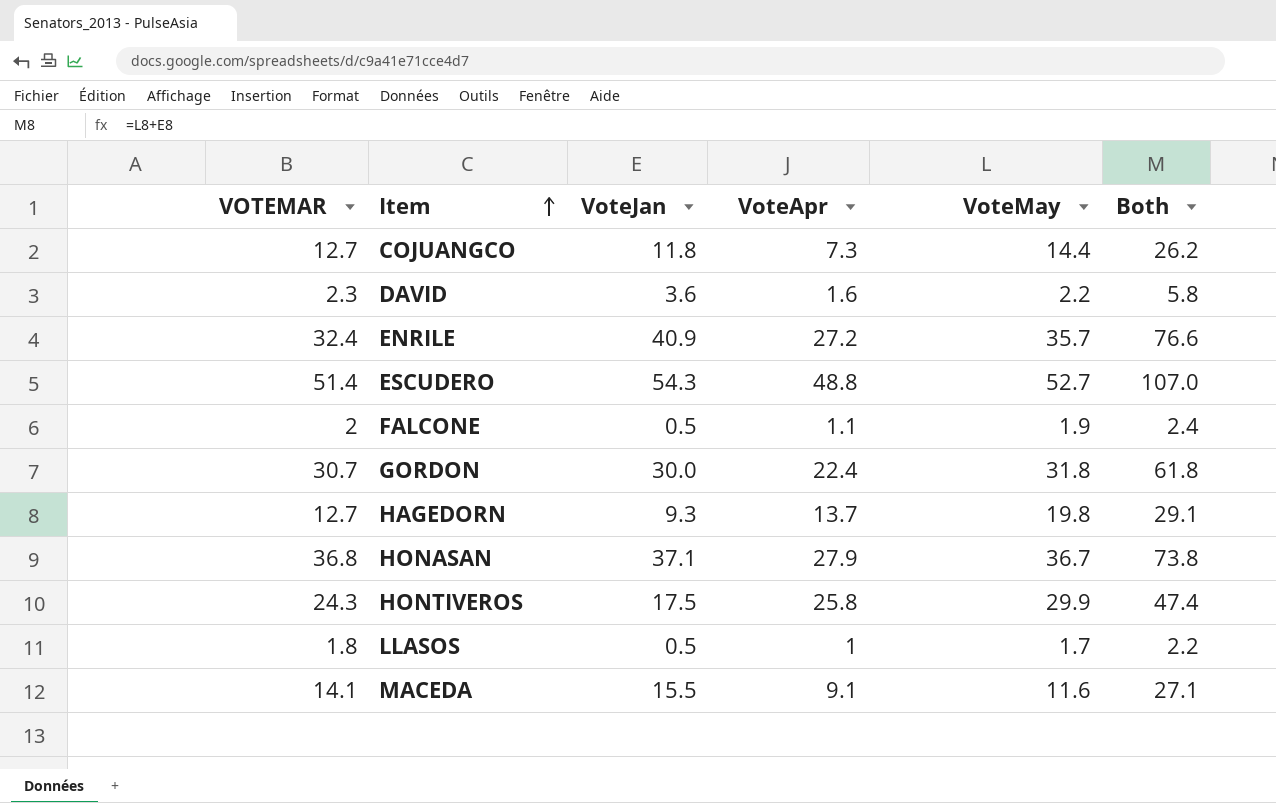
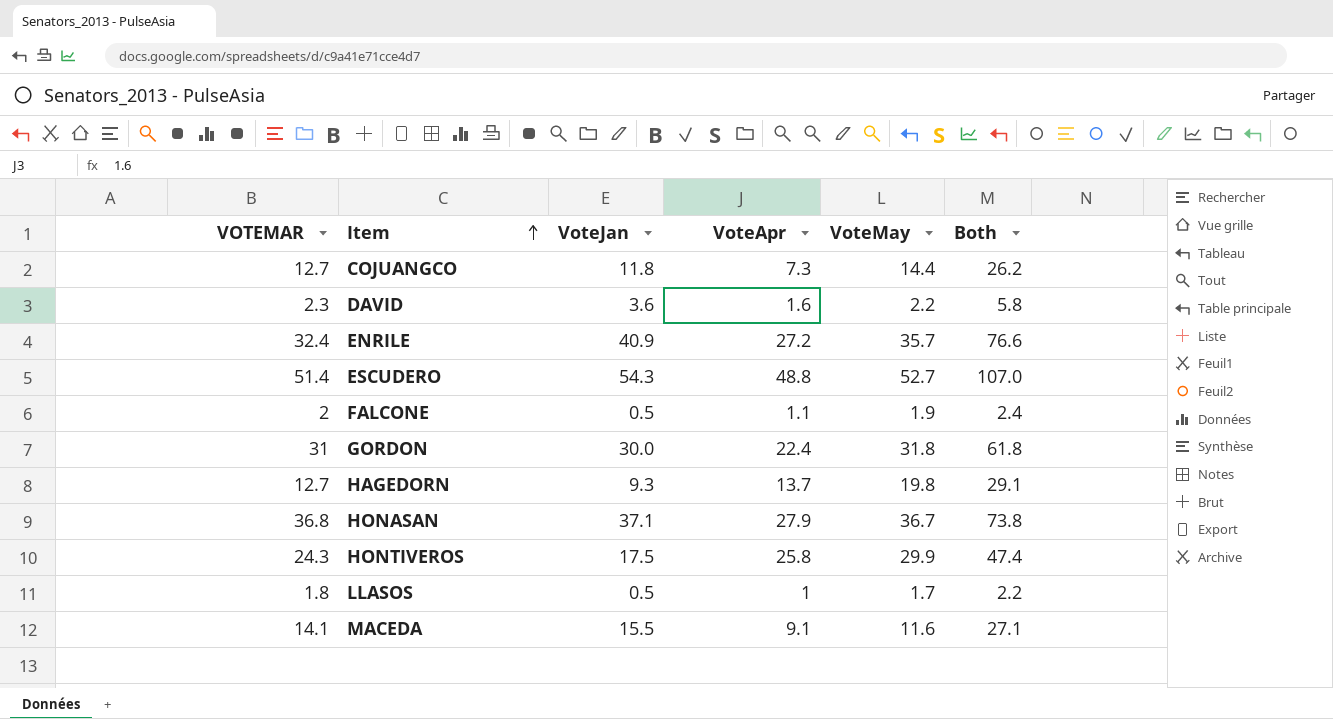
GORDON | VOTEMAR: 30.7 -> 31

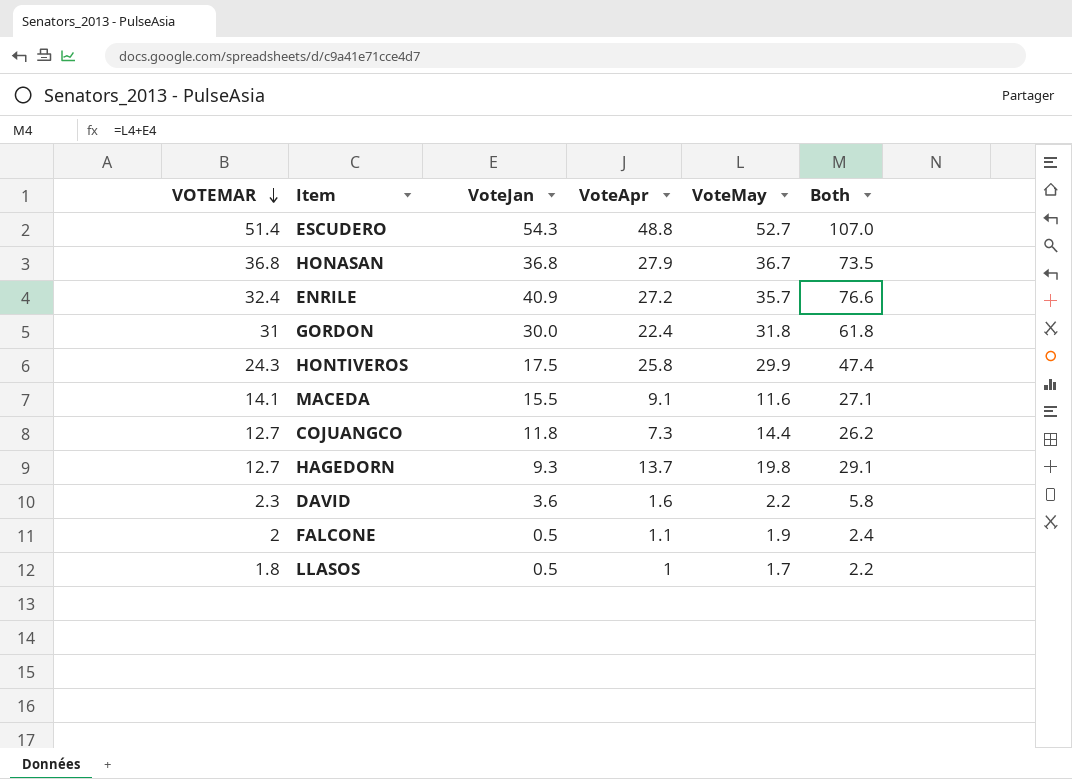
row order: Item ascending -> VOTEMAR descending
HONASAN | VoteJan: 37.1 -> 36.8
HONASAN | Both: 73.8 -> 73.5

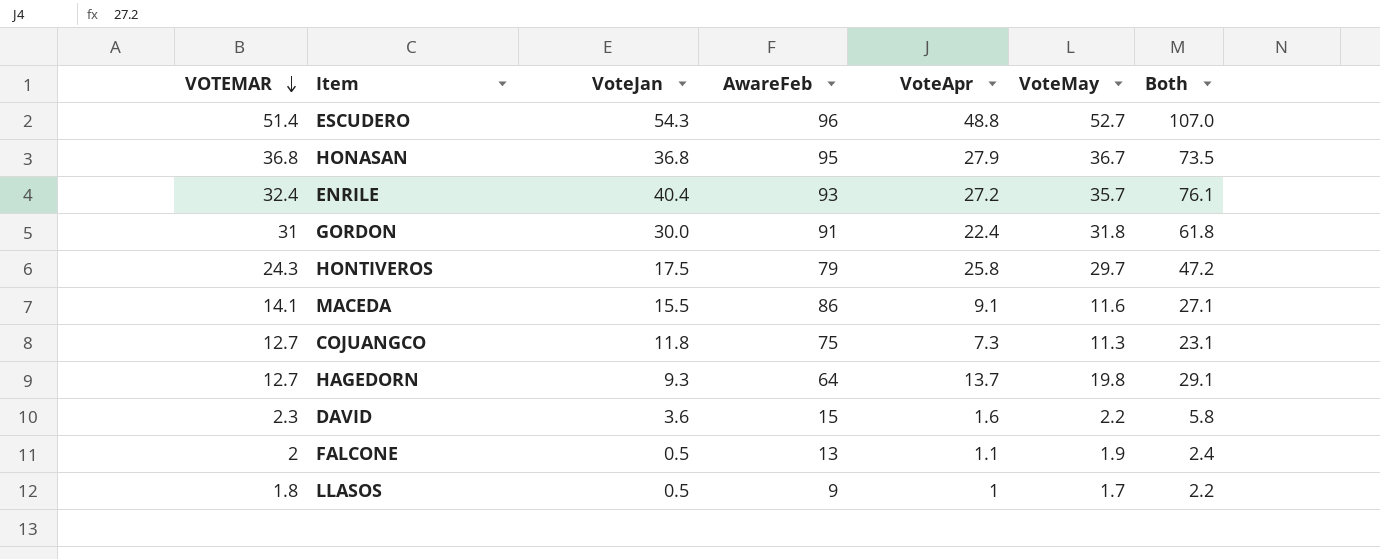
column AwareFeb | position: none -> 4
ENRILE | VoteJan: 40.9 -> 40.4
ENRILE | Both: 76.6 -> 76.1
HONTIVEROS | VoteMay: 29.9 -> 29.7
HONTIVEROS | Both: 47.4 -> 47.2
COJUANGCO | VoteMay: 14.4 -> 11.3
COJUANGCO | Both: 26.2 -> 23.1

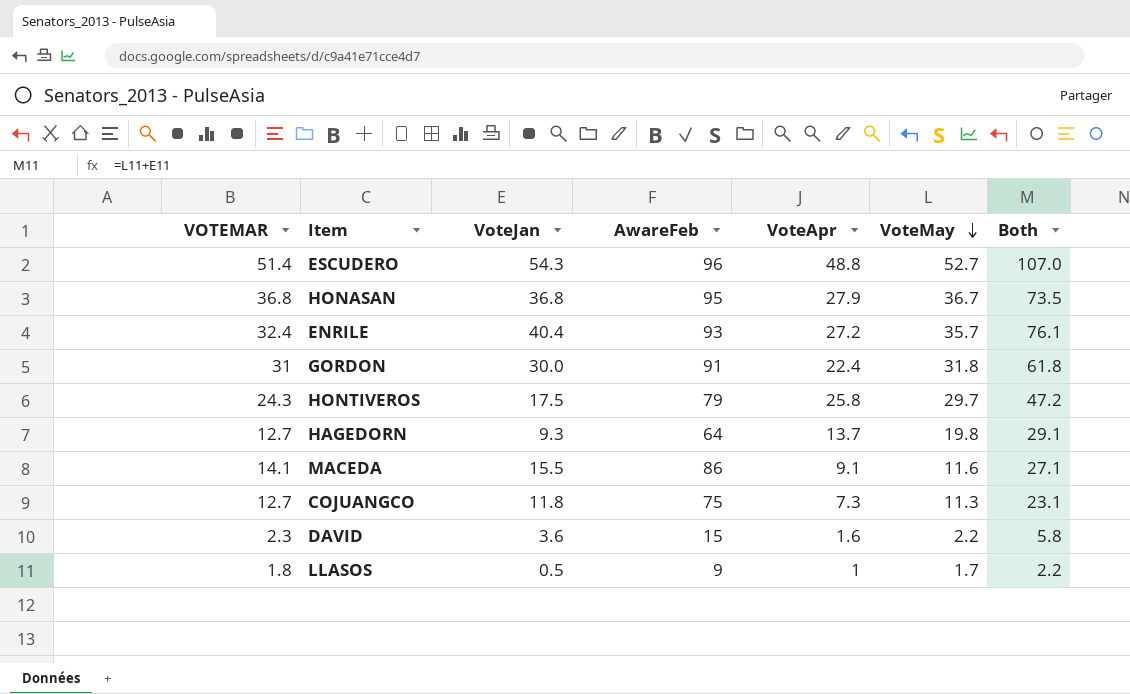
row order: VOTEMAR descending -> VoteMay descending
row FALCONE: 2 | 0.5 | 13 | 1.1 | 1.9 | 2.4 -> none

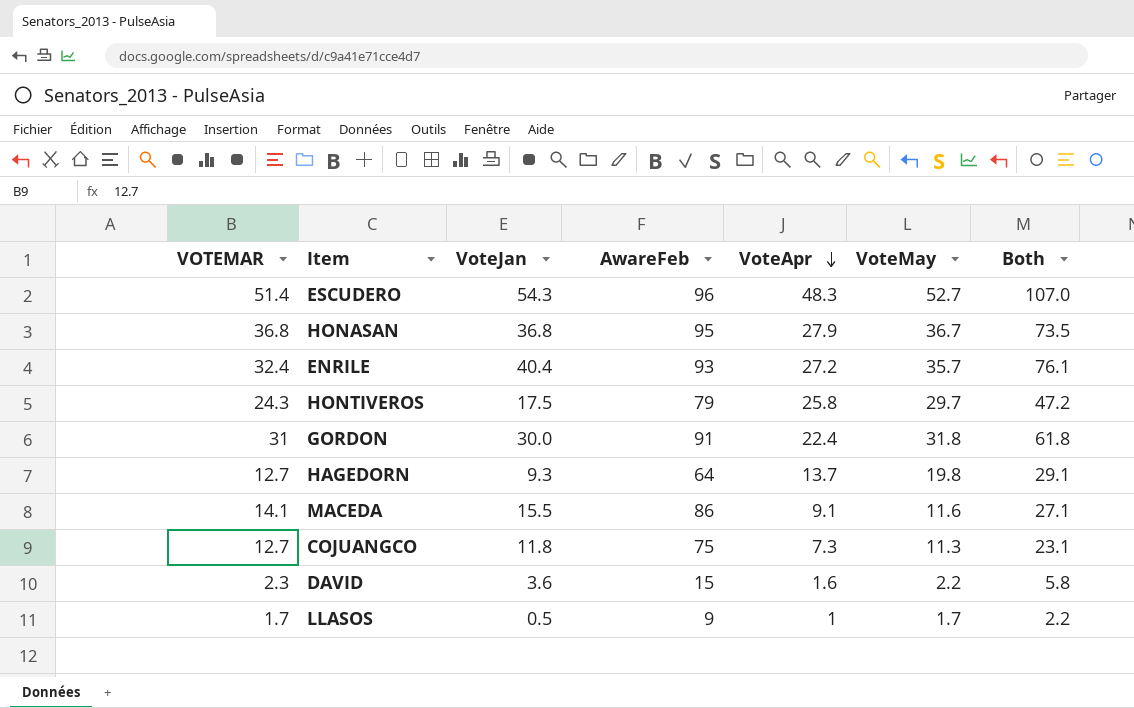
row order: VoteMay descending -> VoteApr descending
ESCUDERO | VoteApr: 48.8 -> 48.3
LLASOS | VOTEMAR: 1.8 -> 1.7

